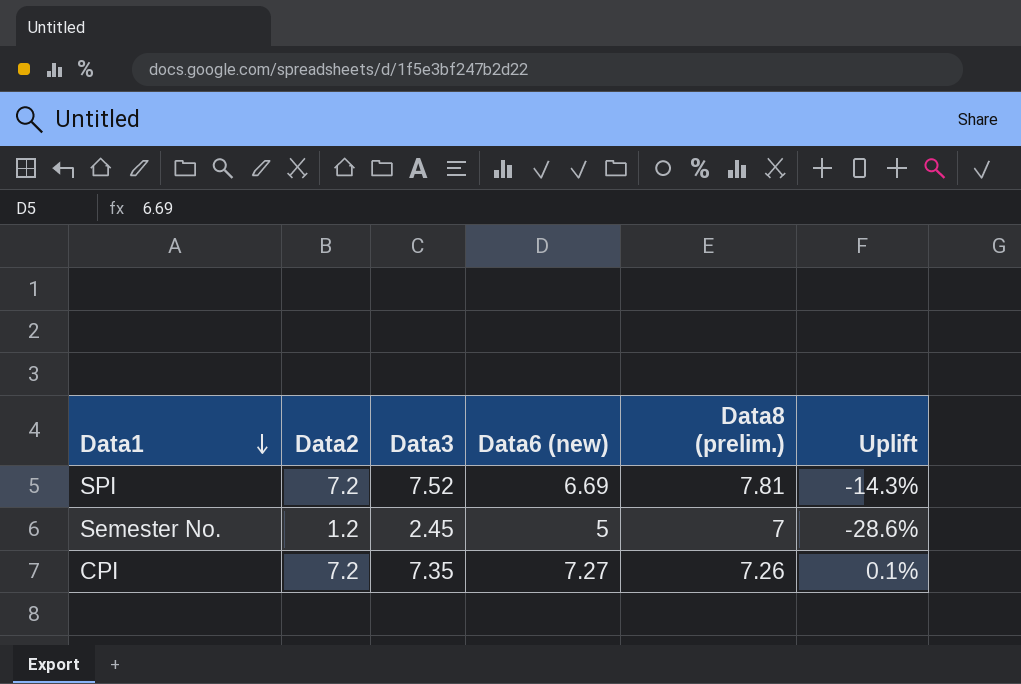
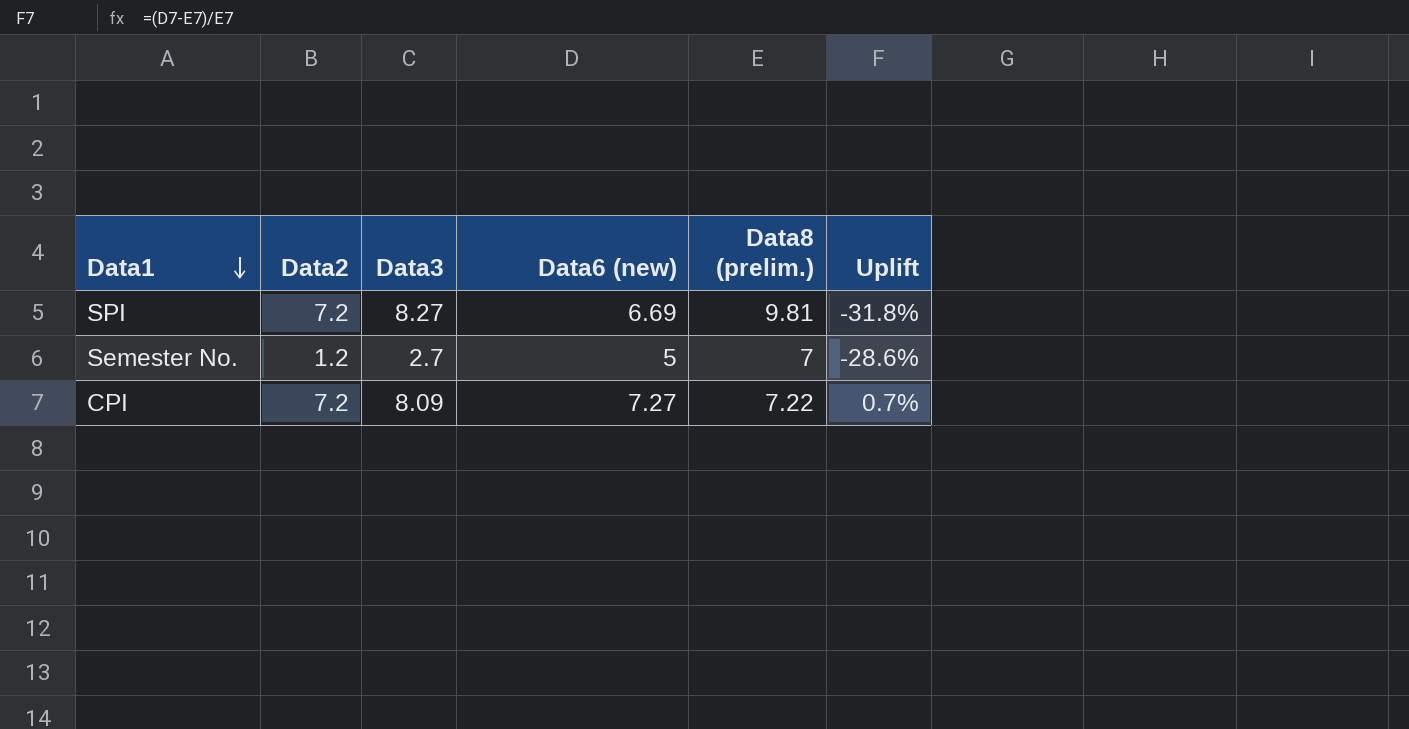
SPI | Data3: 7.52 -> 8.27
SPI | Data8 (prelim.): 7.81 -> 9.81
SPI | Uplift: -14.3% -> -31.8%
Semester No. | Data3: 2.45 -> 2.7
CPI | Data3: 7.35 -> 8.09
CPI | Data8 (prelim.): 7.26 -> 7.22
CPI | Uplift: 0.1% -> 0.7%

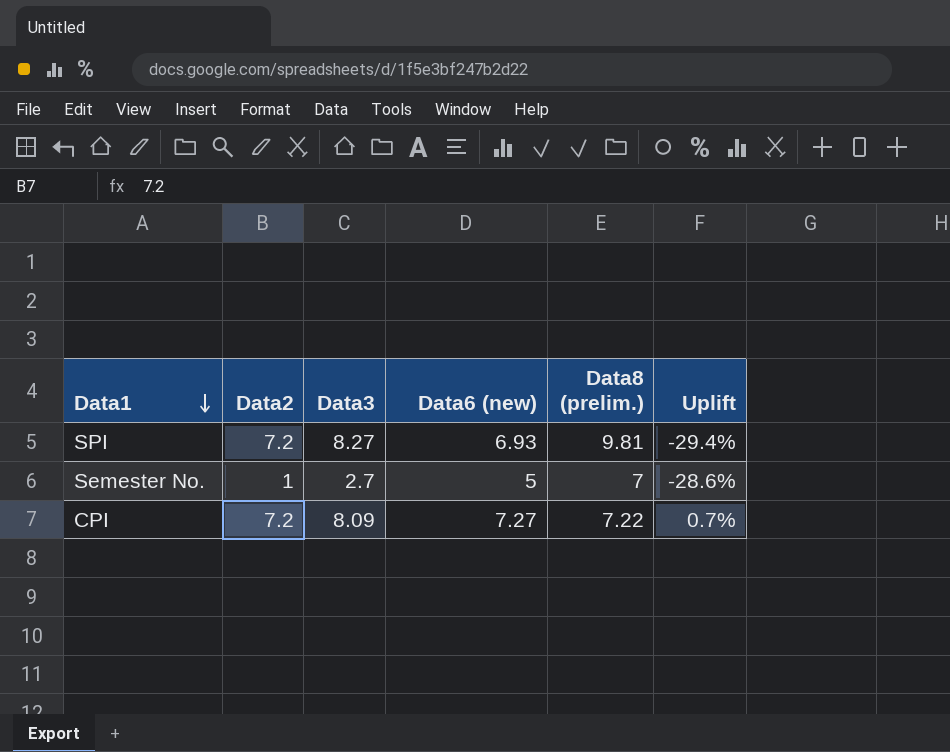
SPI | Data6 (new): 6.69 -> 6.93
SPI | Uplift: -31.8% -> -29.4%
Semester No. | Data2: 1.2 -> 1

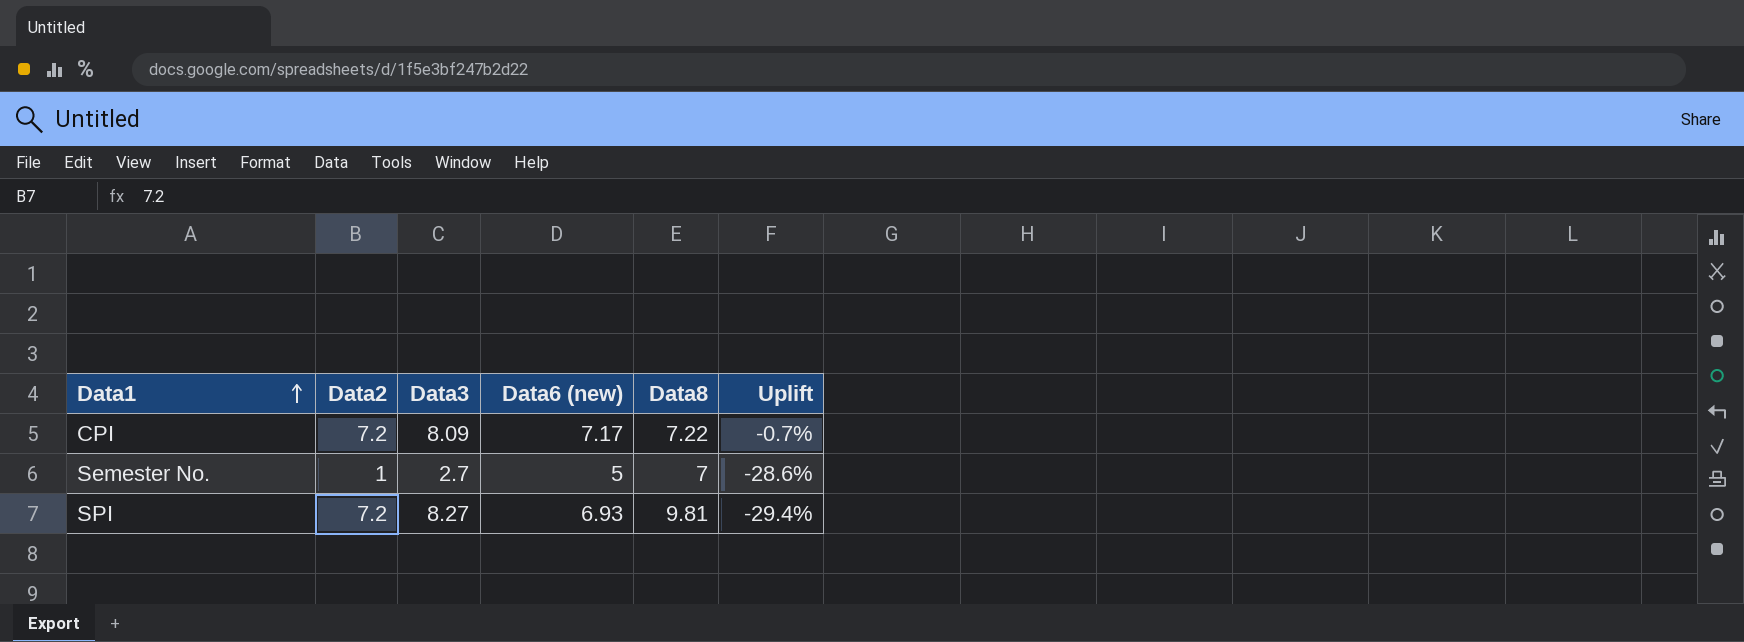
row order: Data1 descending -> Data1 ascending
column name: Data8 (prelim.) -> Data8
CPI | Data6 (new): 7.27 -> 7.17
CPI | Uplift: 0.7% -> -0.7%

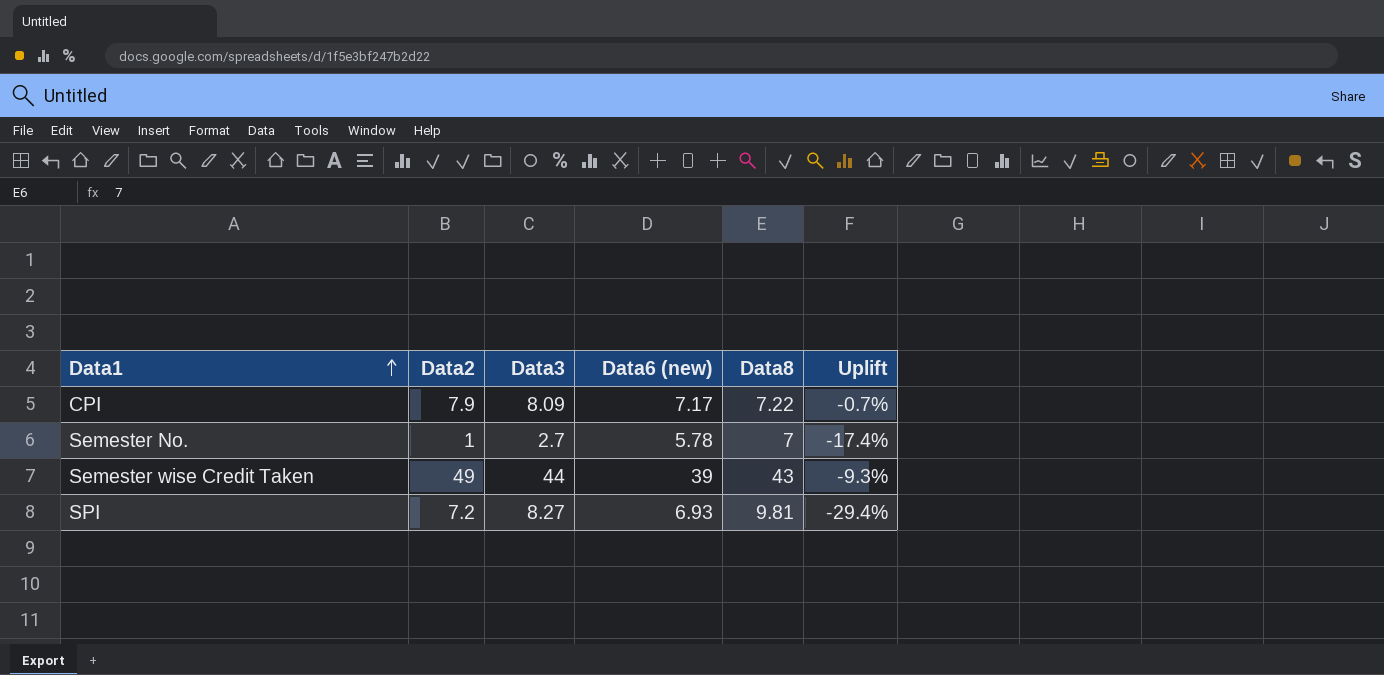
CPI | Data2: 7.2 -> 7.9
Semester No. | Data6 (new): 5 -> 5.78
Semester No. | Uplift: -28.6% -> -17.4%
row Semester wise Credit Taken: none -> 49 | 44 | 39 | 43 | -9.3%

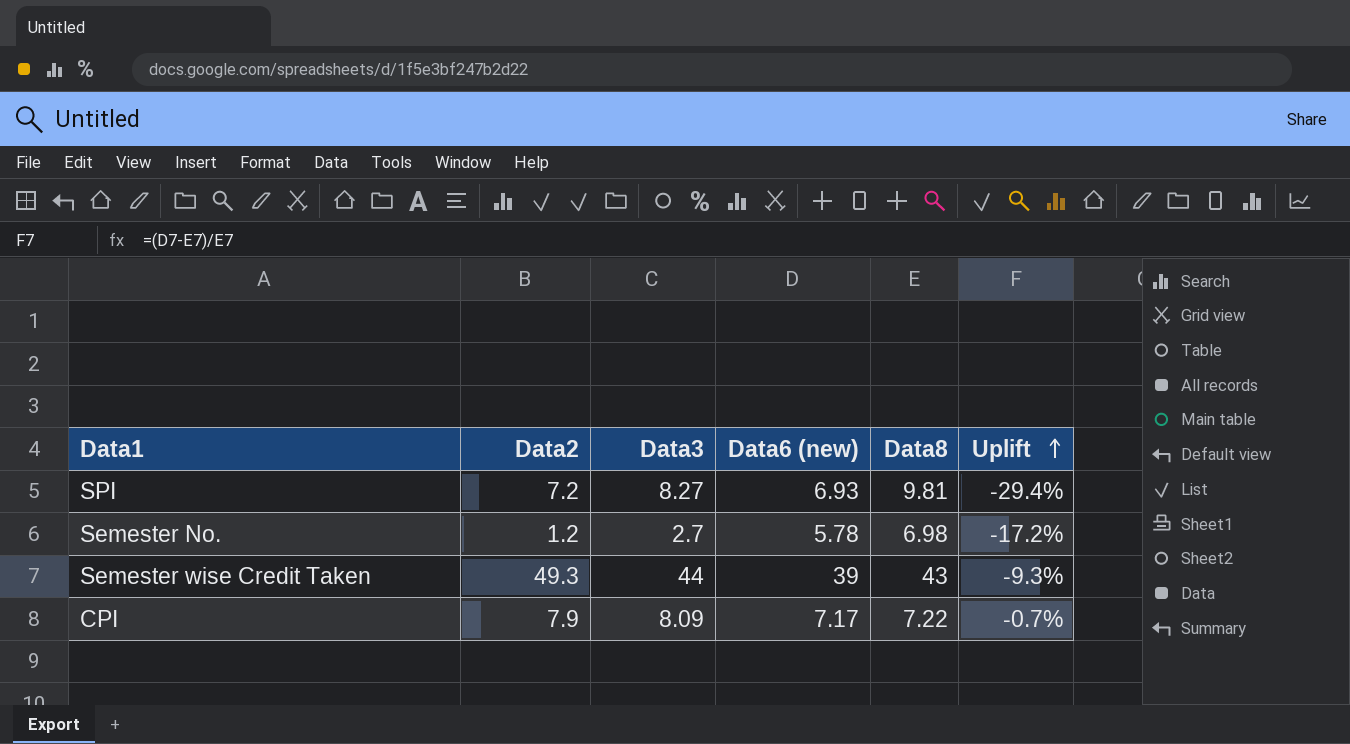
row order: Data1 ascending -> Uplift ascending
Semester No. | Data2: 1 -> 1.2
Semester No. | Data8: 7 -> 6.98
Semester No. | Uplift: -17.4% -> -17.2%
Semester wise Credit Taken | Data2: 49 -> 49.3

